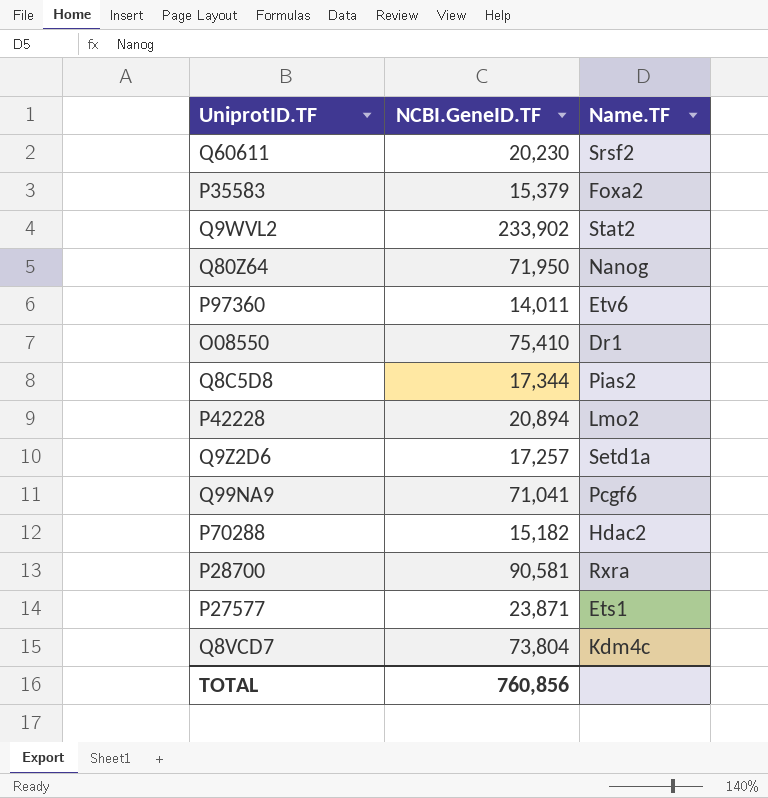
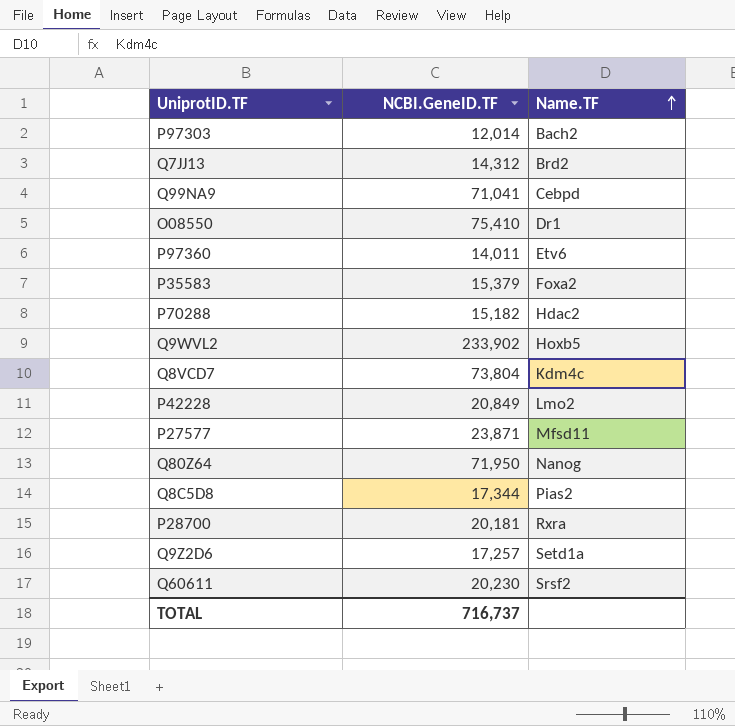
row order: none -> Name.TF ascending
row P97303: none -> 12,014 | Bach2
row Q7JJ13: none -> 14,312 | Brd2
Q99NA9 | Name.TF: Pcgf6 -> Cebpd
Q9WVL2 | Name.TF: Stat2 -> Hoxb5
P42228 | NCBI.GeneID.TF: 20,894 -> 20,849
P27577 | Name.TF: Ets1 -> Mfsd11
P28700 | NCBI.GeneID.TF: 90,581 -> 20,181
TOTAL | NCBI.GeneID.TF: 760,856 -> 716,737

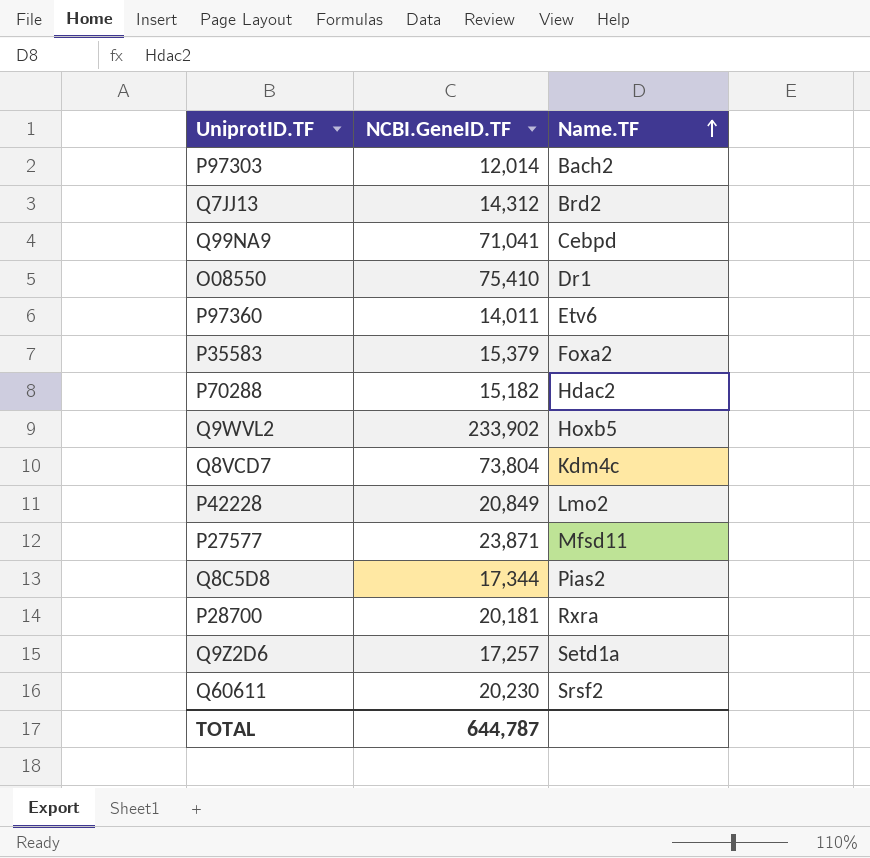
row Q80Z64: 71,950 | Nanog -> none
TOTAL | NCBI.GeneID.TF: 716,737 -> 644,787

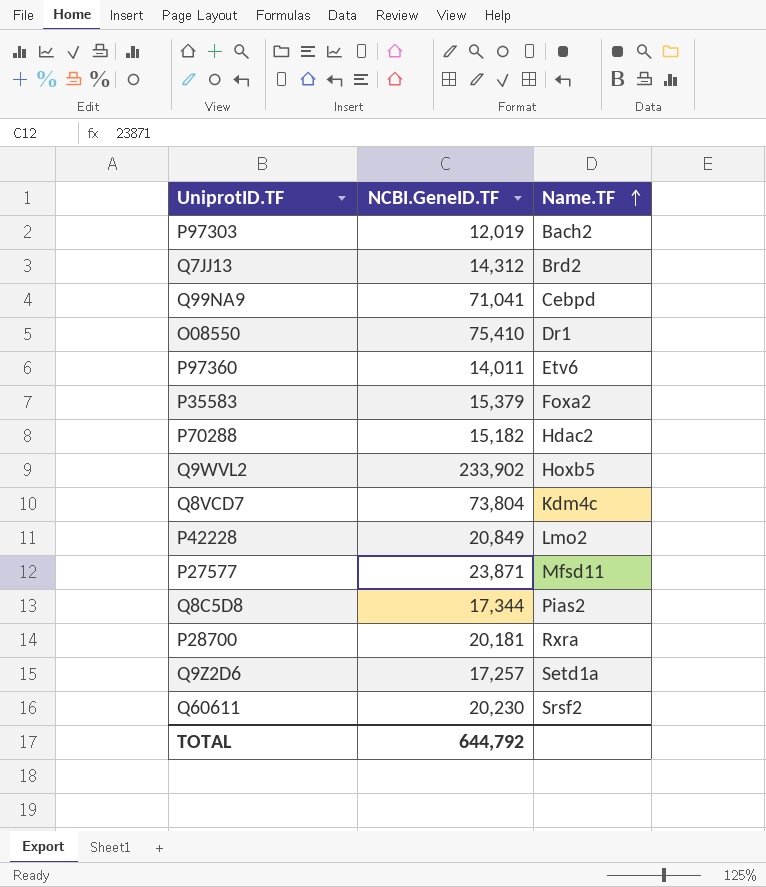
P97303 | NCBI.GeneID.TF: 12,014 -> 12,019
TOTAL | NCBI.GeneID.TF: 644,787 -> 644,792

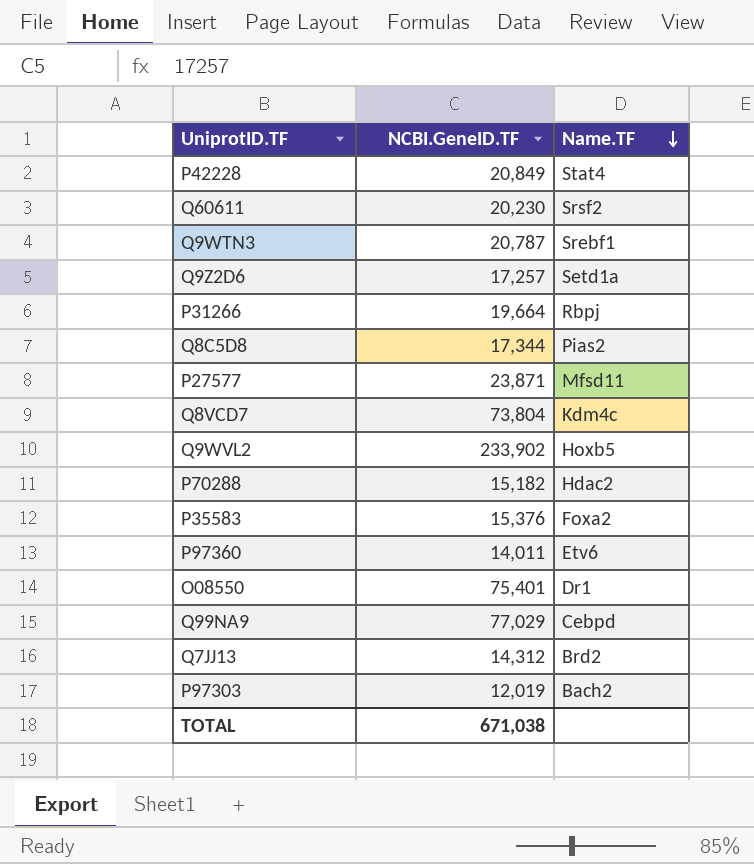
row order: Name.TF ascending -> Name.TF descending
row P28700: 20,181 | Rxra -> none
P42228 | Name.TF: Lmo2 -> Stat4
row Q9WTN3: none -> 20,787 | Srebf1
row P31266: none -> 19,664 | Rbpj
P35583 | NCBI.GeneID.TF: 15,379 -> 15,376
O08550 | NCBI.GeneID.TF: 75,410 -> 75,401
Q99NA9 | NCBI.GeneID.TF: 71,041 -> 77,029
TOTAL | NCBI.GeneID.TF: 644,792 -> 671,038

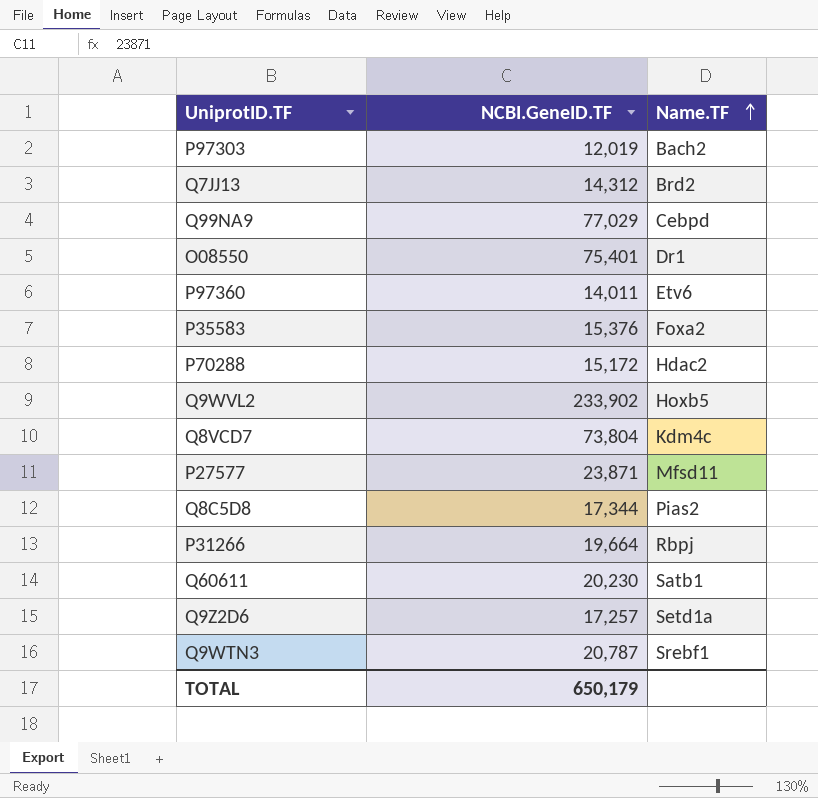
row order: Name.TF descending -> Name.TF ascending
row P42228: 20,849 | Stat4 -> none
P70288 | NCBI.GeneID.TF: 15,182 -> 15,172
Q60611 | Name.TF: Srsf2 -> Satb1
TOTAL | NCBI.GeneID.TF: 671,038 -> 650,179

